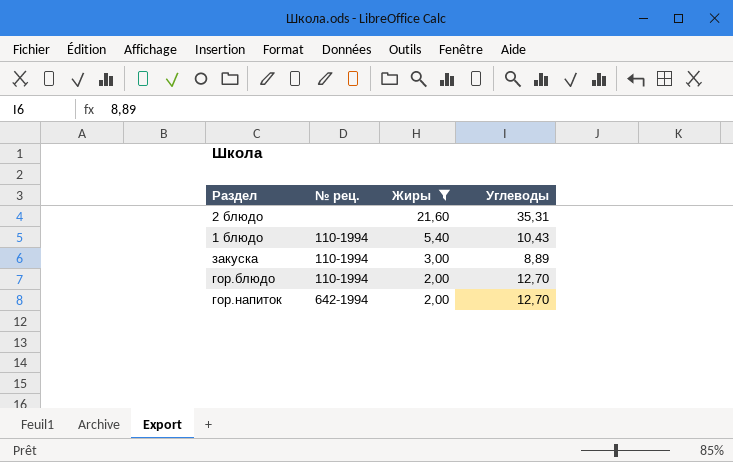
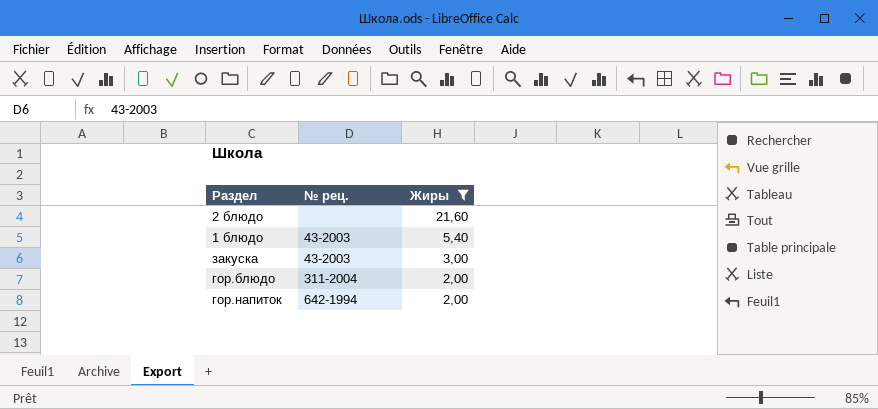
column Углеводы | position: 4 -> none
1 блюдо | № рец.: 110-1994 -> 43-2003
закуска | № рец.: 110-1994 -> 43-2003
гор.блюдо | № рец.: 110-1994 -> 311-2004

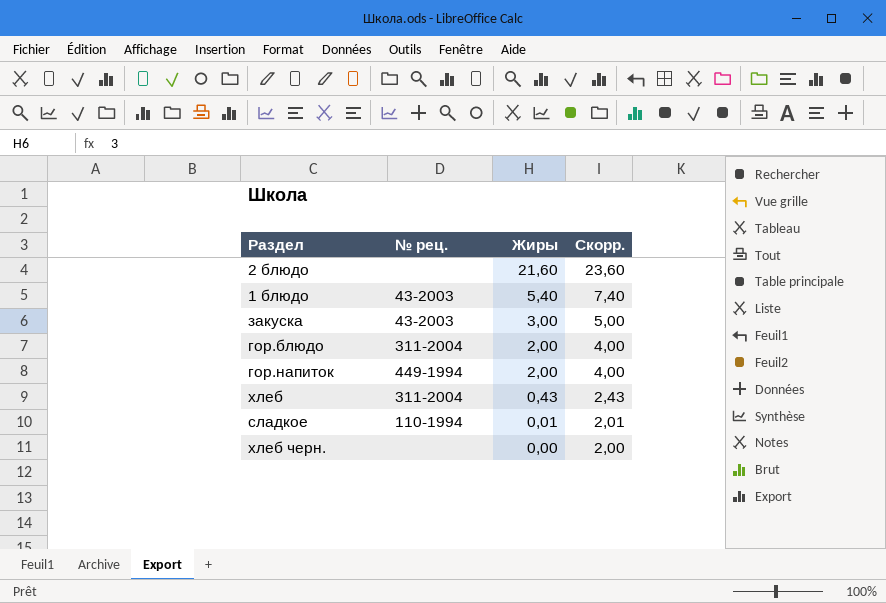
filter: Жиры >= 2,00 -> none
column Скорр. | formula: none -> [Жиры] + 2
гор.напиток | № рец.: 642-1994 -> 449-1994

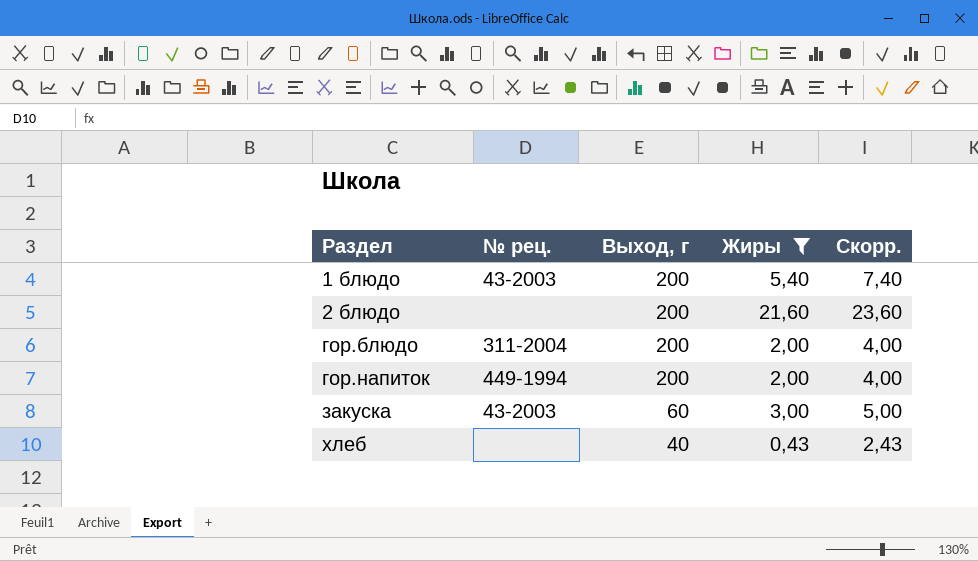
filter: none -> Жиры >= 0,43
row order: Жиры descending -> Раздел ascending
column Выход, г | position: none -> 3
хлеб | № рец.: 311-2004 -> none

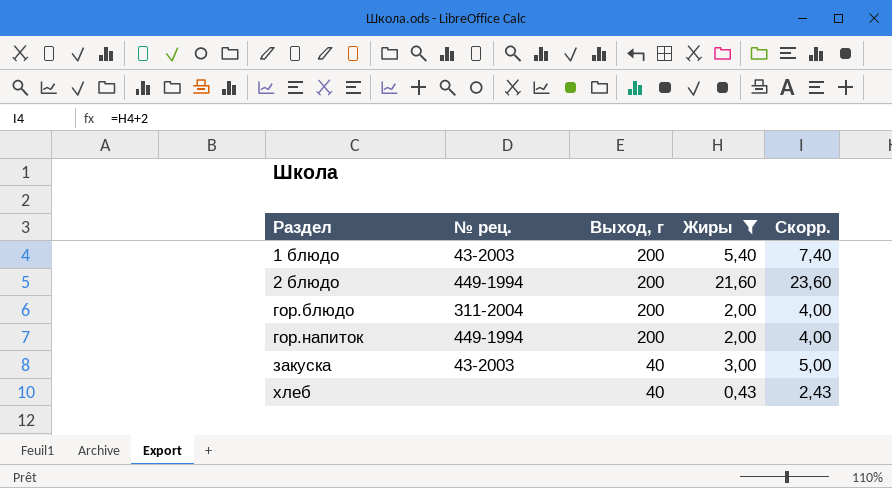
2 блюдо | № рец.: none -> 449-1994
закуска | Выход, г: 60 -> 40

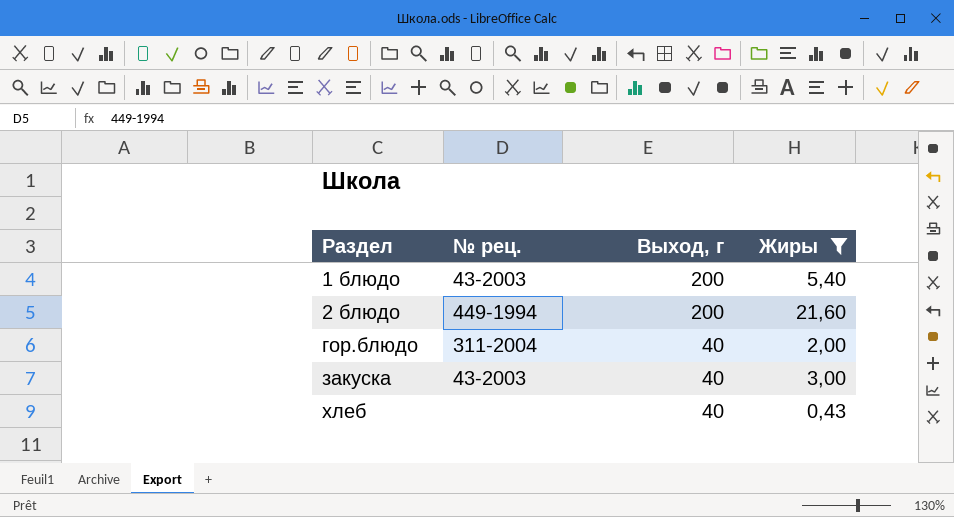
column Скорр. | formula: [Жиры] + 2 -> none
row гор.напиток: 449-1994 | 200 | 2,00 | 4,00 -> none
гор.блюдо | Выход, г: 200 -> 40

